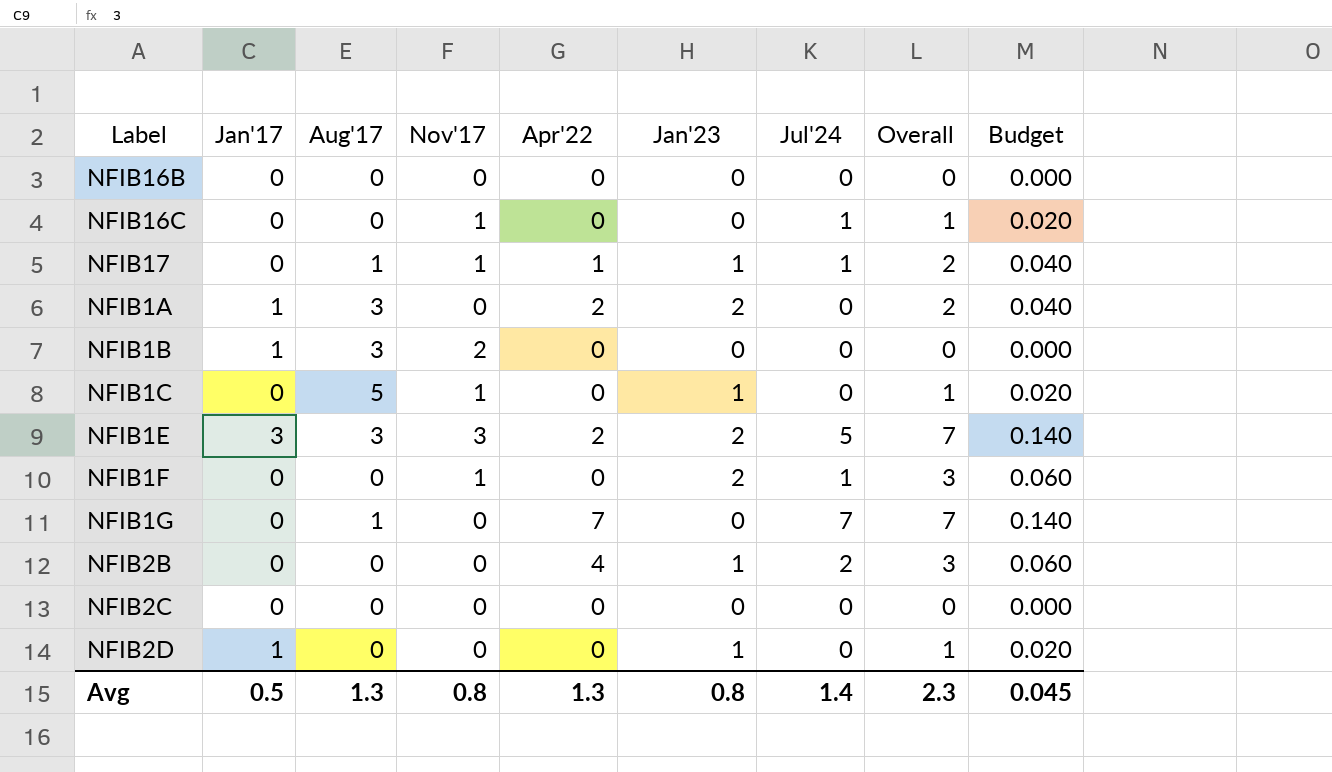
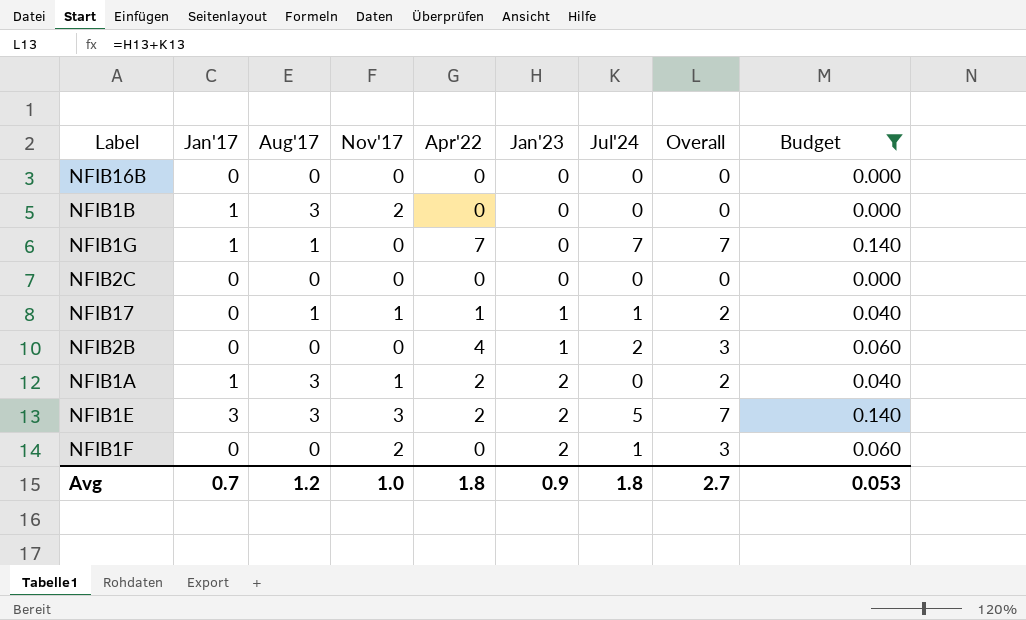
filter: none -> Budget != 0.020
row order: none -> Jan'23 ascending
NFIB1G | Jan'17: 0 -> 1
NFIB1A | Nov'17: 0 -> 1
NFIB1F | Nov'17: 1 -> 2
Avg | Jan'17: 0.5 -> 0.7
Avg | Aug'17: 1.3 -> 1.2
Avg | Nov'17: 0.8 -> 1.0
Avg | Apr'22: 1.3 -> 1.8
Avg | Jan'23: 0.8 -> 0.9
Avg | Jul'24: 1.4 -> 1.8
Avg | Overall: 2.3 -> 2.7
Avg | Budget: 0.045 -> 0.053

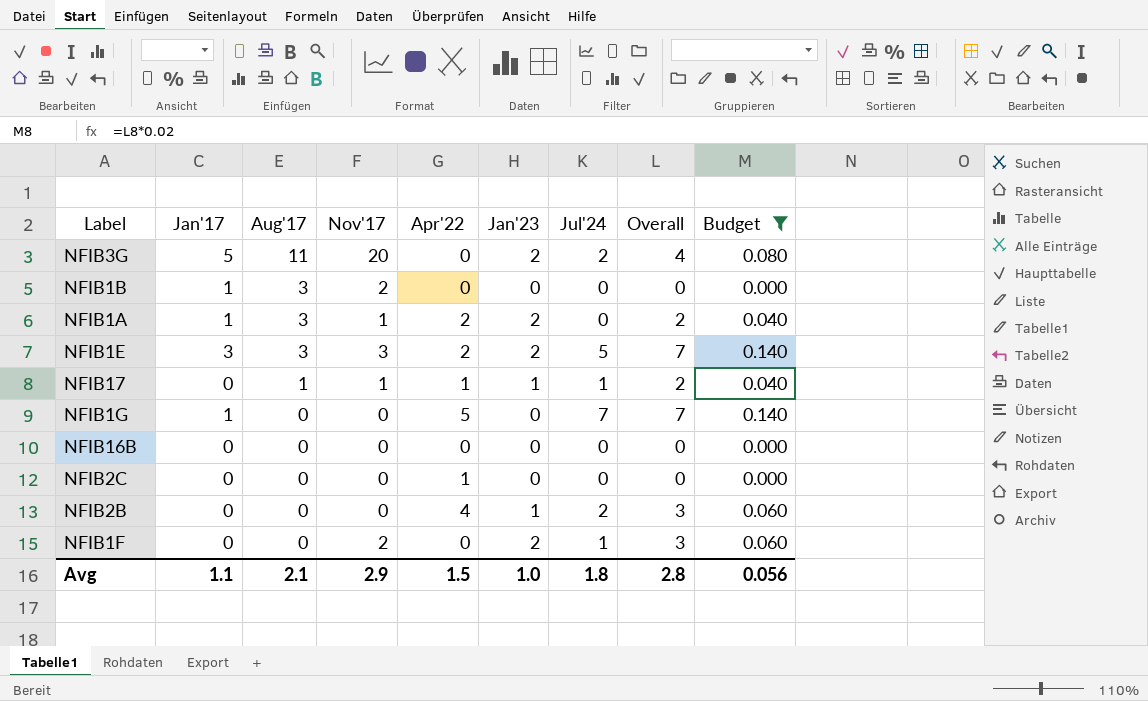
row order: Jan'23 ascending -> Aug'17 descending
row NFIB3G: none -> 5 | 11 | 20 | 0 | 2 | 2 | 4 | 0.080
NFIB1G | Aug'17: 1 -> 0
NFIB1G | Apr'22: 7 -> 5
NFIB2C | Apr'22: 0 -> 1
Avg | Jan'17: 0.7 -> 1.1
Avg | Aug'17: 1.2 -> 2.1
Avg | Nov'17: 1.0 -> 2.9
Avg | Apr'22: 1.8 -> 1.5
Avg | Jan'23: 0.9 -> 1.0
Avg | Overall: 2.7 -> 2.8
Avg | Budget: 0.053 -> 0.056

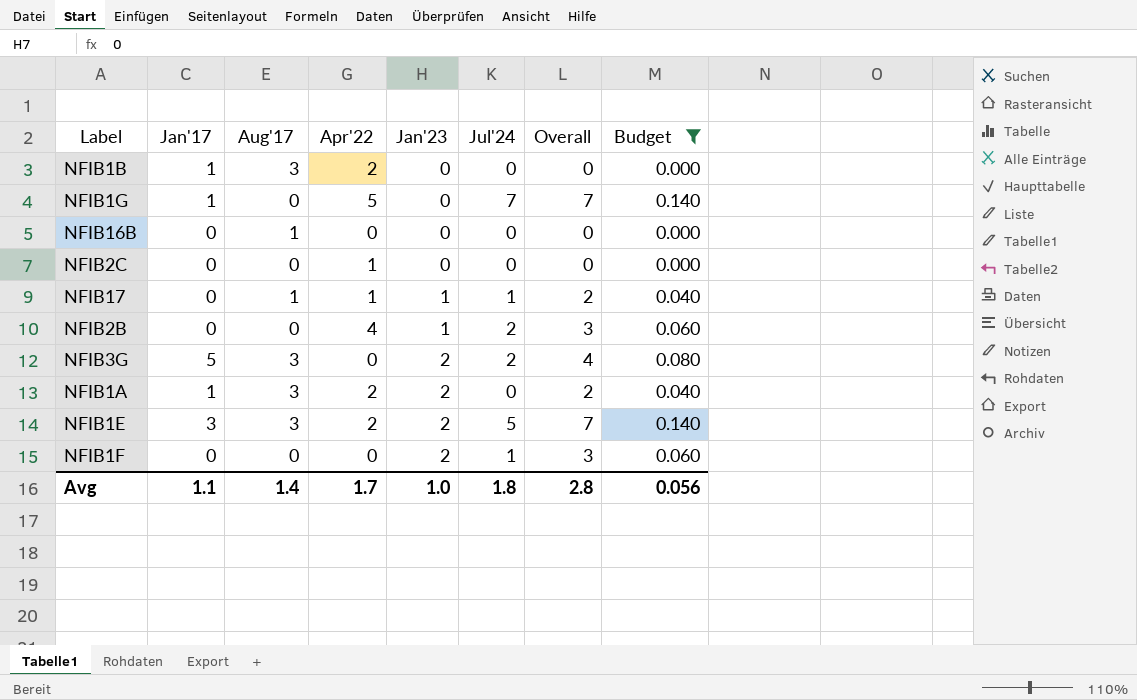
row order: Aug'17 descending -> Jan'23 ascending
column Nov'17 | position: 4 -> none
NFIB1B | Apr'22: 0 -> 2
NFIB16B | Aug'17: 0 -> 1
NFIB3G | Aug'17: 11 -> 3
Avg | Aug'17: 2.1 -> 1.4
Avg | Apr'22: 1.5 -> 1.7

